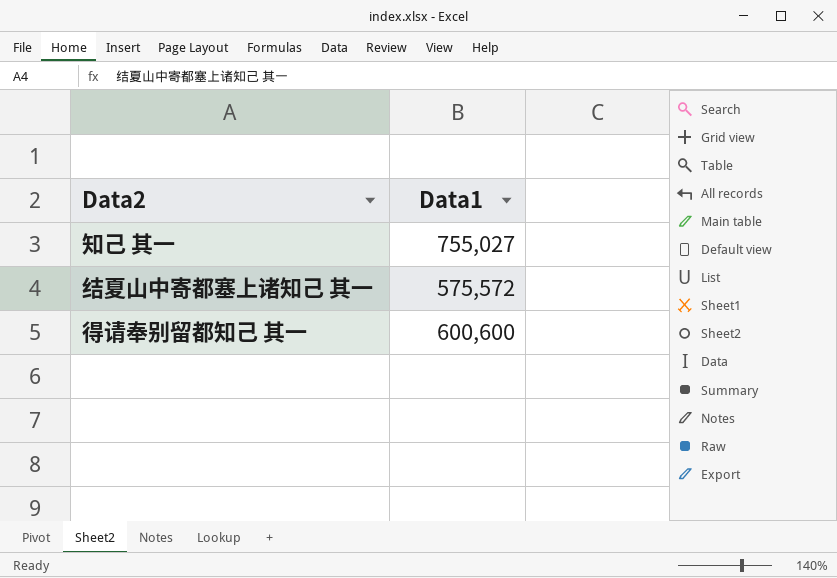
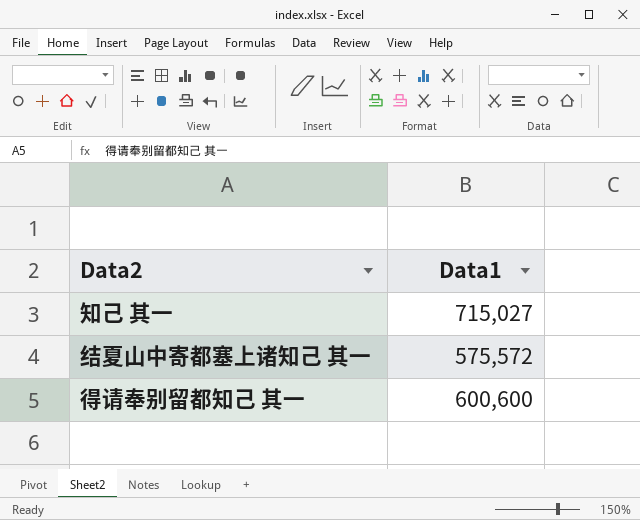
知己 其一 | Data1: 755,027 -> 715,027

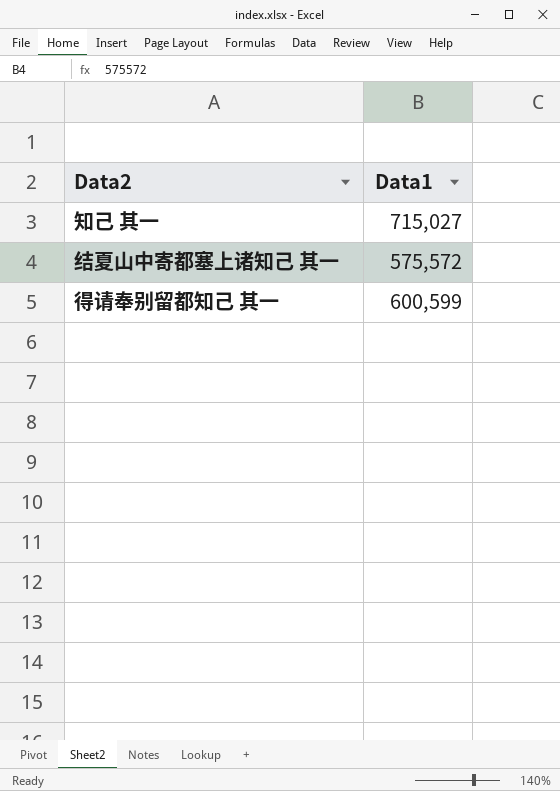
得请奉别留都知己 其一 | Data1: 600,600 -> 600,599

